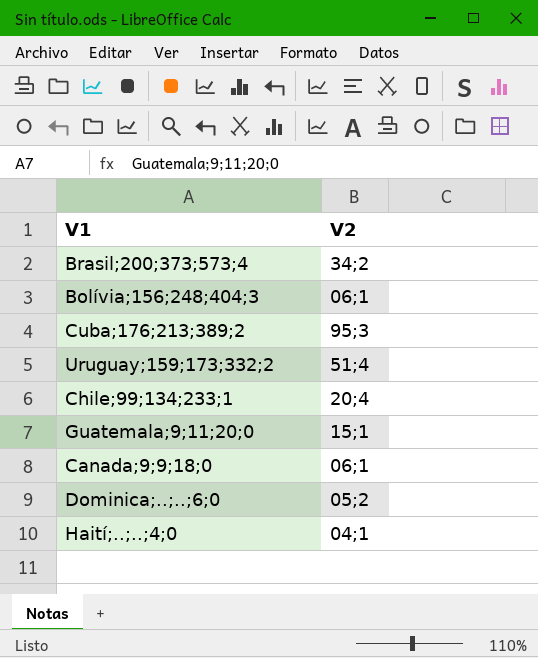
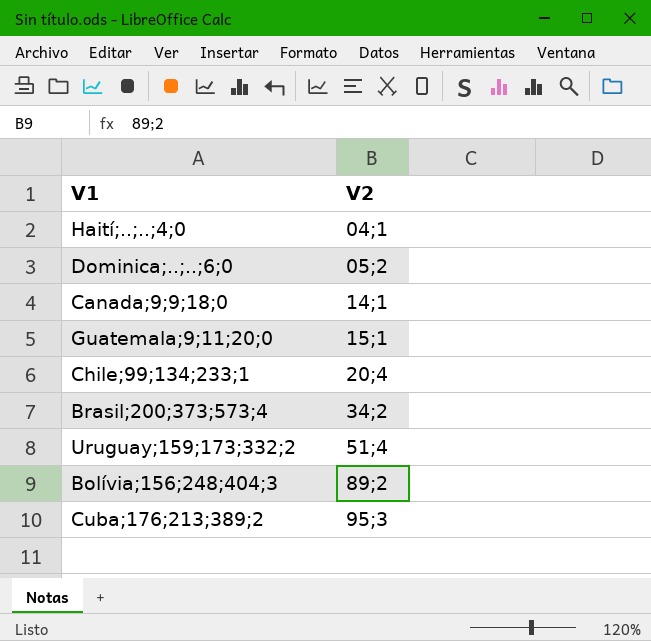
row order: none -> V2 ascending
Canada;9;9;18;0 | V2: 06;1 -> 14;1
Bolívia;156;248;404;3 | V2: 06;1 -> 89;2

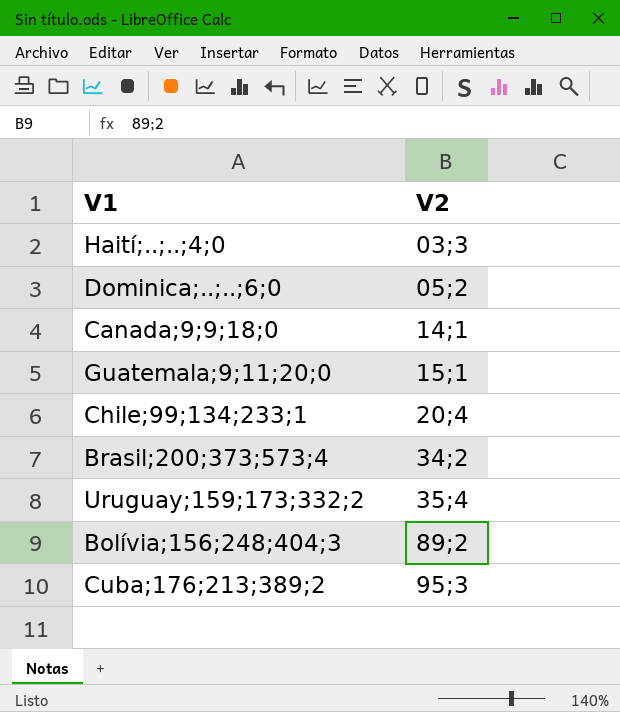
Haití;..;..;4;0 | V2: 04;1 -> 03;3
Uruguay;159;173;332;2 | V2: 51;4 -> 35;4

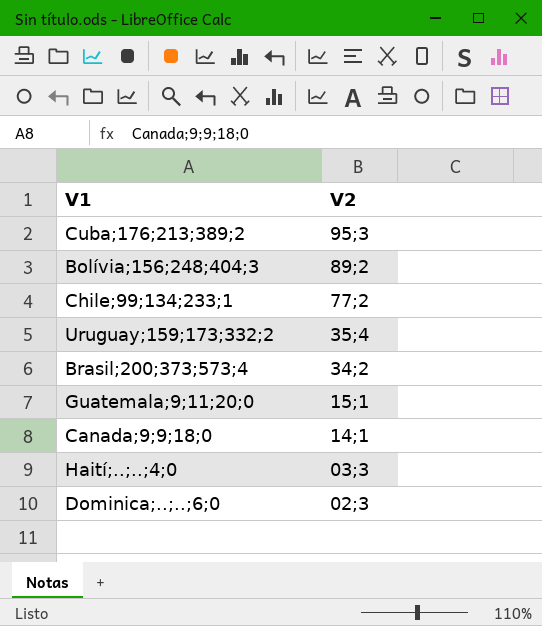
row order: V2 ascending -> V2 descending
Chile;99;134;233;1 | V2: 20;4 -> 77;2
Dominica;..;..;6;0 | V2: 05;2 -> 02;3

